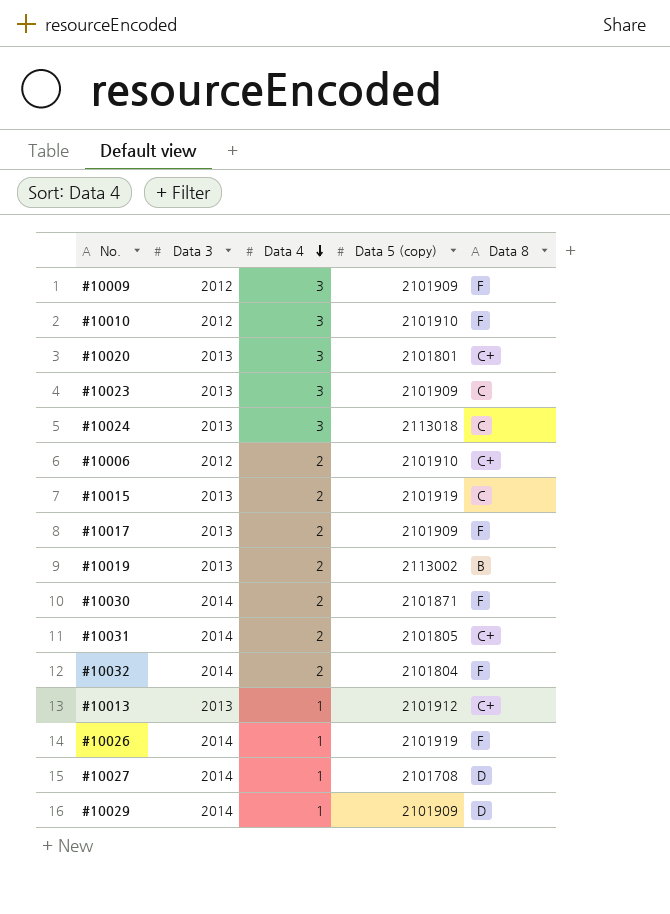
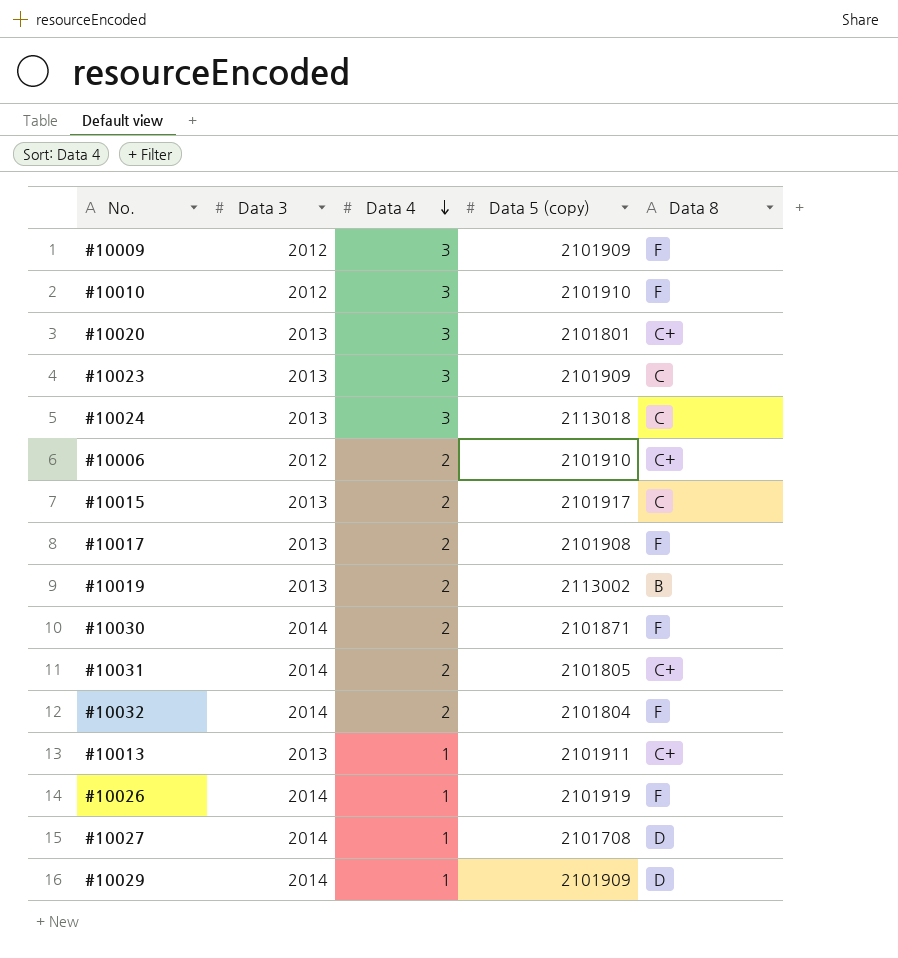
#10015 | Data 5 (copy): 2101919 -> 2101917
#10017 | Data 5 (copy): 2101909 -> 2101908
#10013 | Data 5 (copy): 2101912 -> 2101911

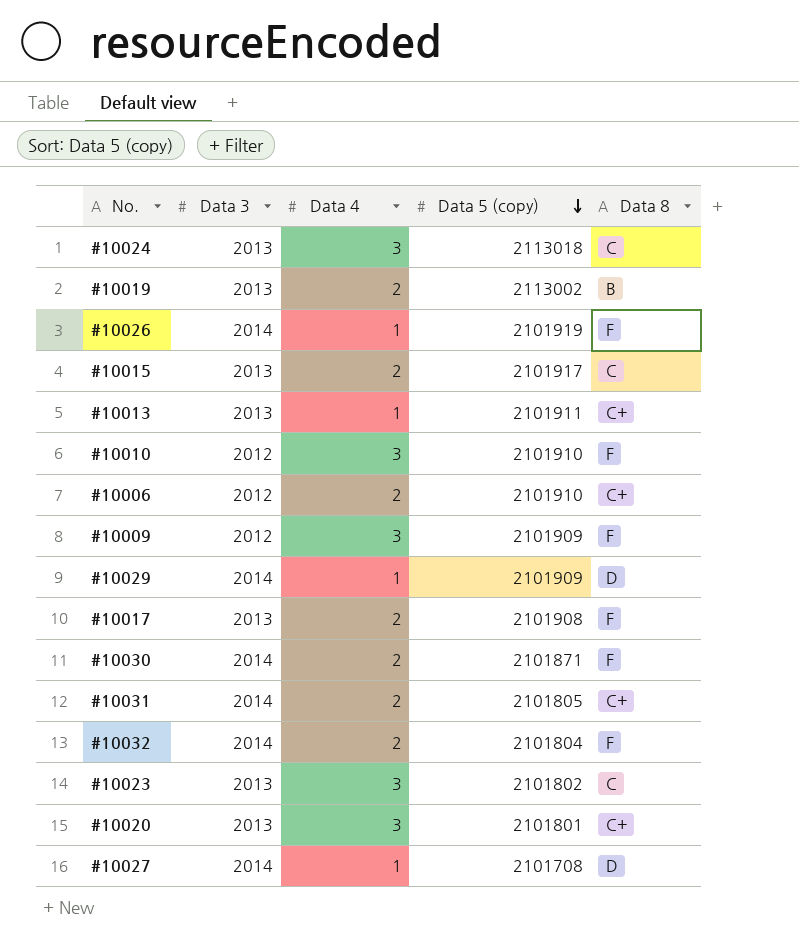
row order: Data 4 descending -> Data 5 (copy) descending
#10023 | Data 5 (copy): 2101909 -> 2101802

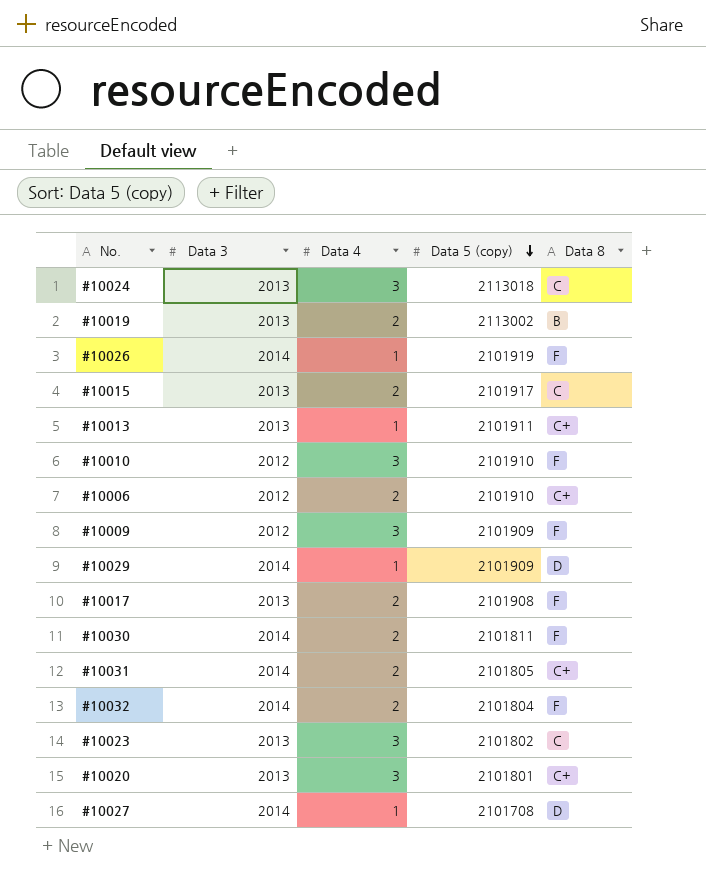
#10030 | Data 5 (copy): 2101871 -> 2101811

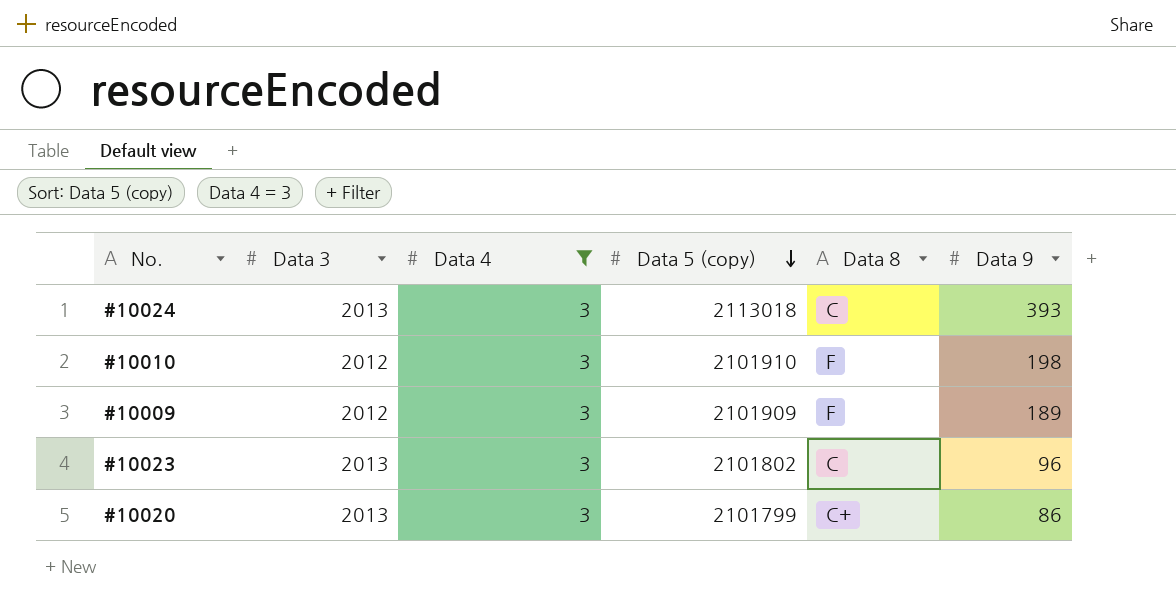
filter: none -> Data 4 = 3
column Data 9 | position: none -> 6
#10020 | Data 5 (copy): 2101801 -> 2101799

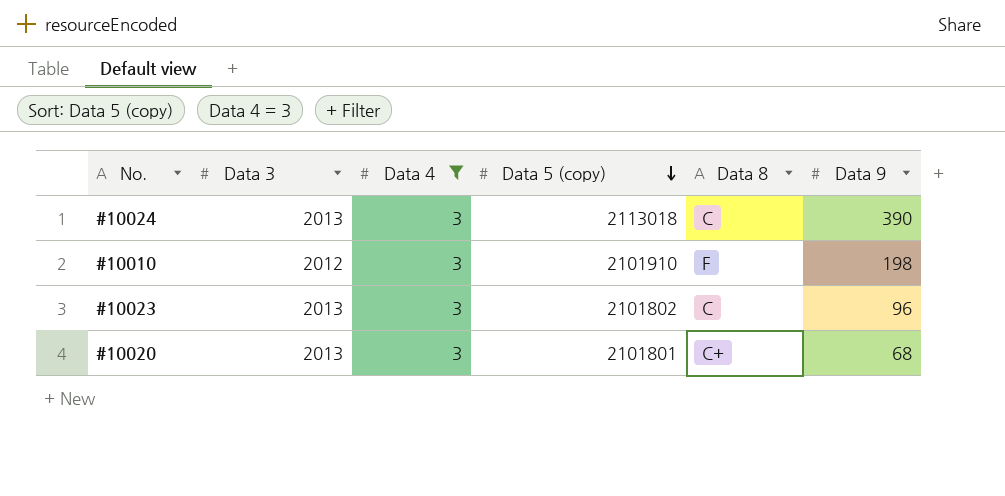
row #10009: 2012 | 3 | 2101909 | F | 189 -> none
#10024 | Data 9: 393 -> 390
#10020 | Data 5 (copy): 2101799 -> 2101801
#10020 | Data 9: 86 -> 68

